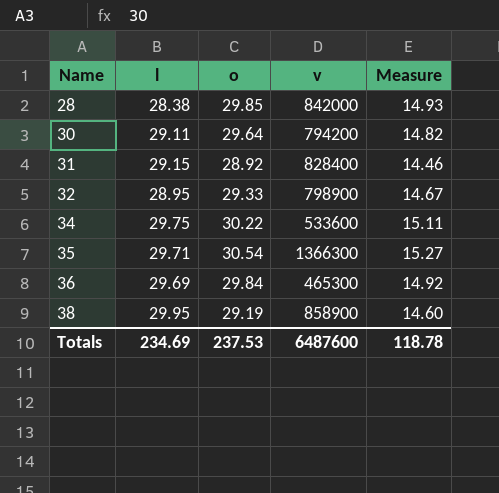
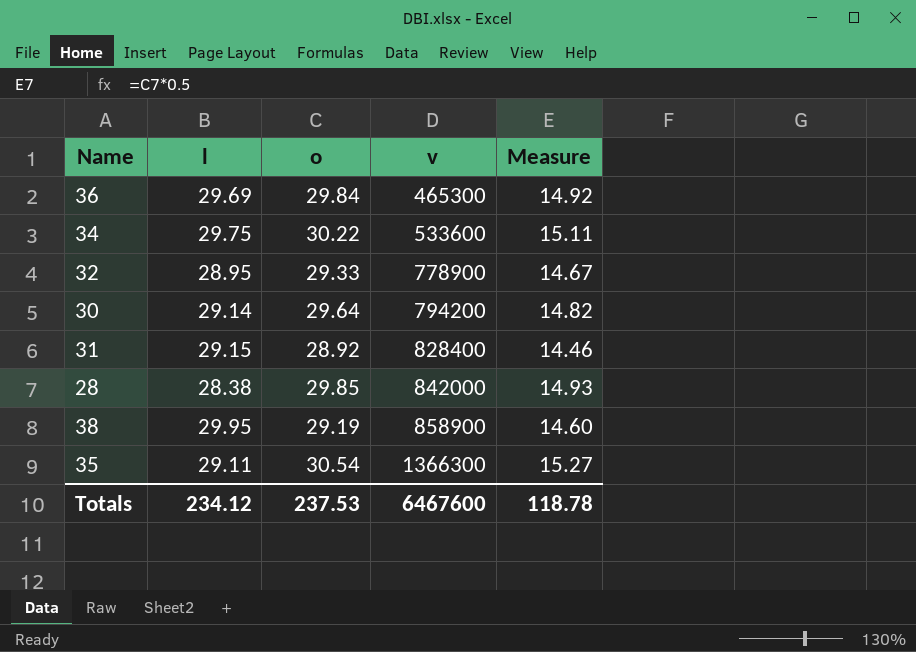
row order: Name ascending -> v ascending
32 | v: 798900 -> 778900
30 | l: 29.11 -> 29.14
35 | l: 29.71 -> 29.11
Totals | l: 234.69 -> 234.12
Totals | v: 6487600 -> 6467600

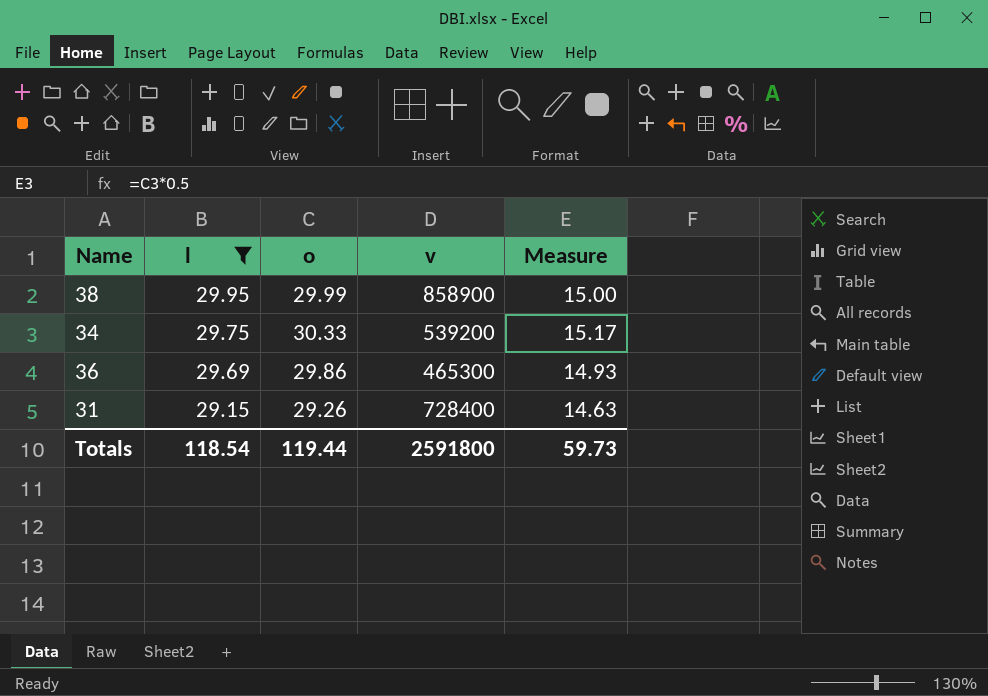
filter: none -> l >= 29.15
row order: v ascending -> l descending
38 | o: 29.19 -> 29.99
38 | Measure: 14.60 -> 15.00
34 | o: 30.22 -> 30.33
34 | v: 533600 -> 539200
34 | Measure: 15.11 -> 15.17
36 | o: 29.84 -> 29.86
36 | Measure: 14.92 -> 14.93
31 | o: 28.92 -> 29.26
31 | v: 828400 -> 728400
31 | Measure: 14.46 -> 14.63
Totals | l: 234.12 -> 118.54
Totals | o: 237.53 -> 119.44
Totals | v: 6467600 -> 2591800
Totals | Measure: 118.78 -> 59.73

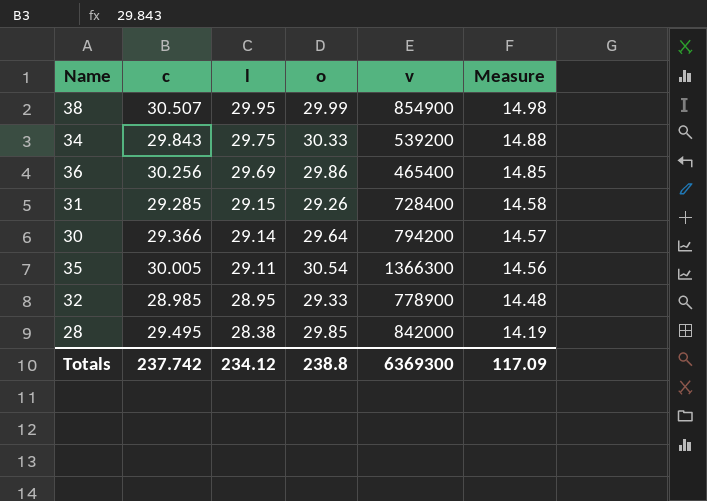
filter: l >= 29.15 -> none
column c | position: none -> 2
column Measure | formula: [o] * 0.5 -> [l] * 0.5
38 | v: 858900 -> 854900
36 | v: 465300 -> 465400
Totals | l: 118.54 -> 234.12
Totals | o: 119.44 -> 238.8
Totals | v: 2591800 -> 6369300
Totals | Measure: 59.73 -> 117.09

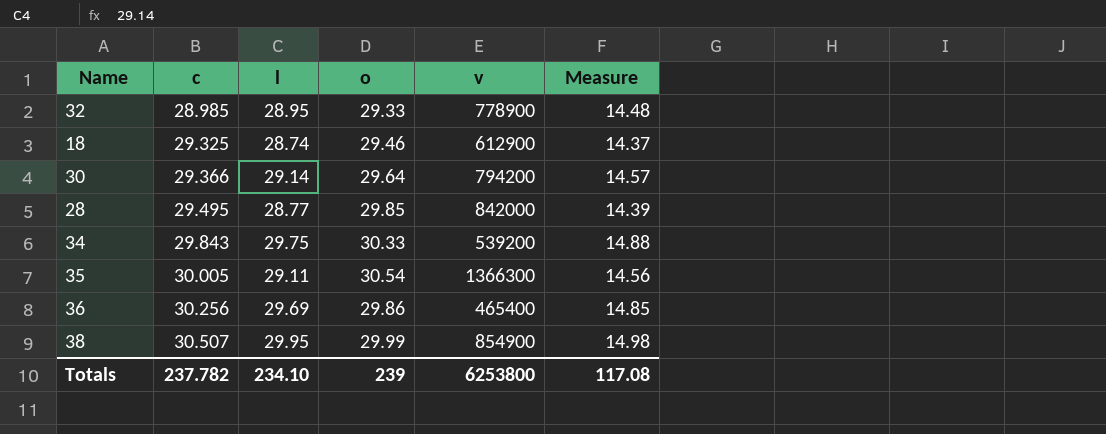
row order: l descending -> c ascending
row 31: 29.285 | 29.15 | 29.26 | 728400 | 14.58 -> none
row 18: none -> 29.325 | 28.74 | 29.46 | 612900 | 14.37
28 | l: 28.38 -> 28.77
28 | Measure: 14.19 -> 14.39
Totals | c: 237.742 -> 237.782
Totals | l: 234.12 -> 234.10
Totals | o: 238.8 -> 239
Totals | v: 6369300 -> 6253800
Totals | Measure: 117.09 -> 117.08

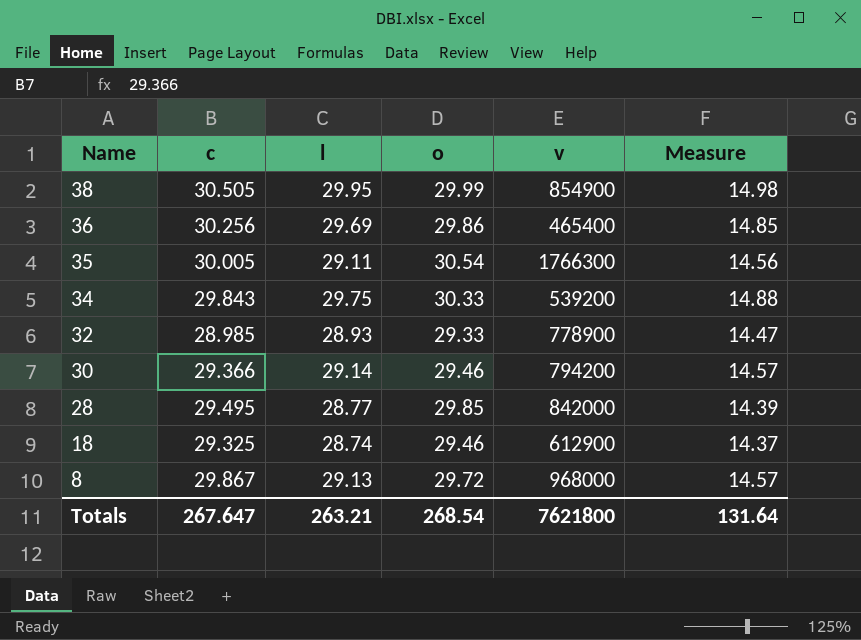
row order: c ascending -> Name descending
38 | c: 30.507 -> 30.505
35 | v: 1366300 -> 1766300
32 | l: 28.95 -> 28.93
32 | Measure: 14.48 -> 14.47
30 | o: 29.64 -> 29.46
row 8: none -> 29.867 | 29.13 | 29.72 | 968000 | 14.57
Totals | c: 237.782 -> 267.647
Totals | l: 234.10 -> 263.21
Totals | o: 239 -> 268.54
Totals | v: 6253800 -> 7621800
Totals | Measure: 117.08 -> 131.64

